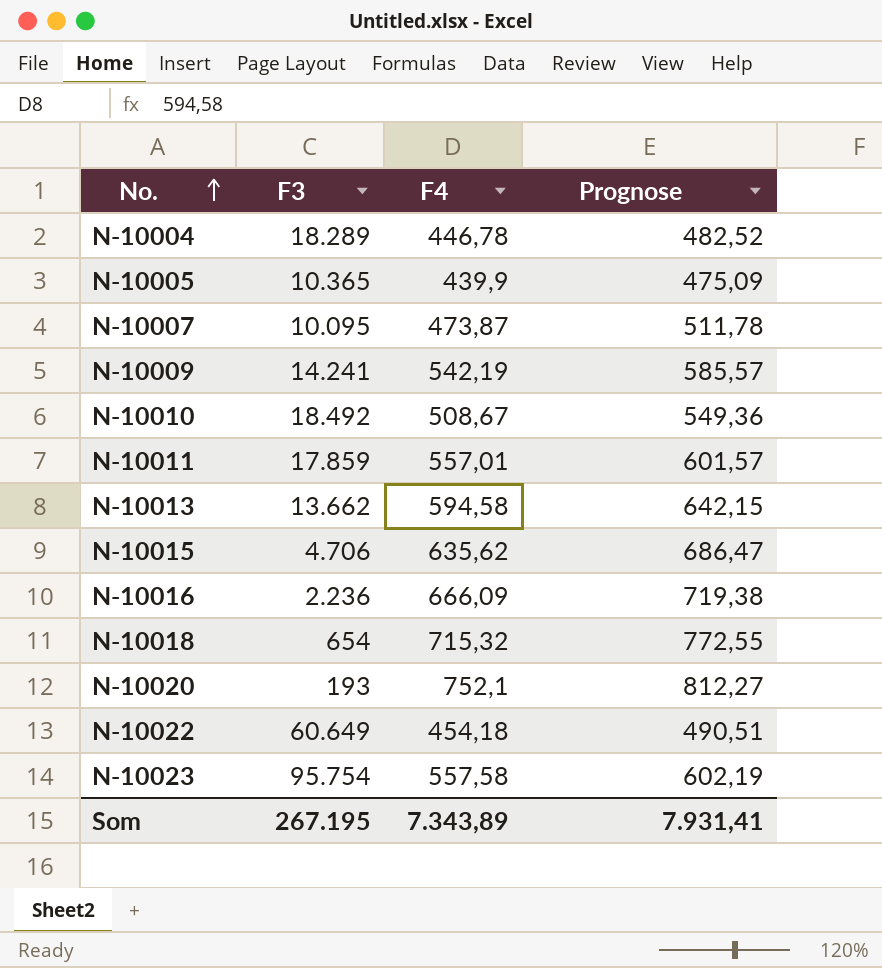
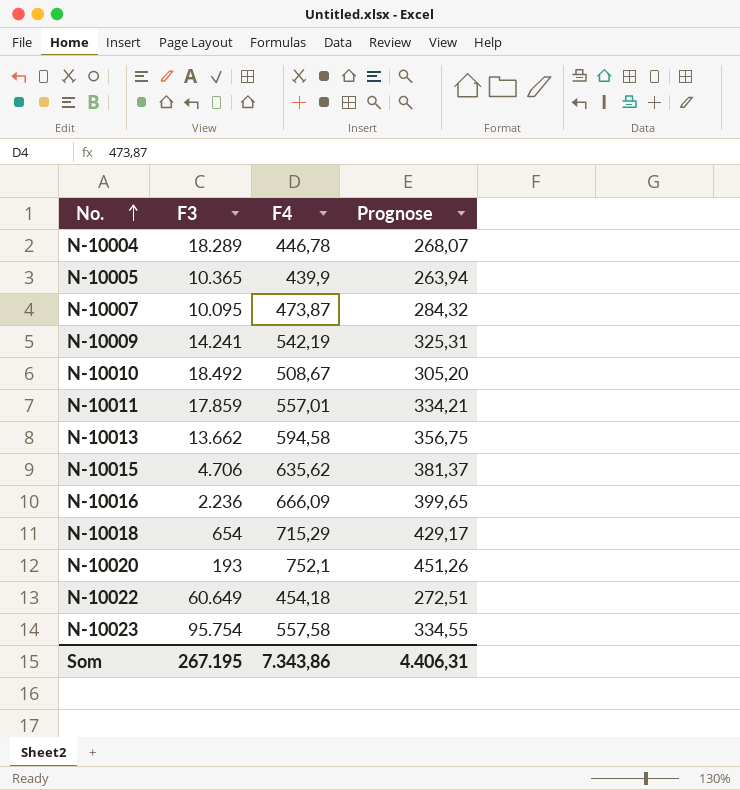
column Prognose | formula: [F4] * 1,08 -> [F4] * 0,6
N-10018 | F4: 715,32 -> 715,29
Som | F4: 7.343,89 -> 7.343,86
Som | Prognose: 7.931,41 -> 4.406,31

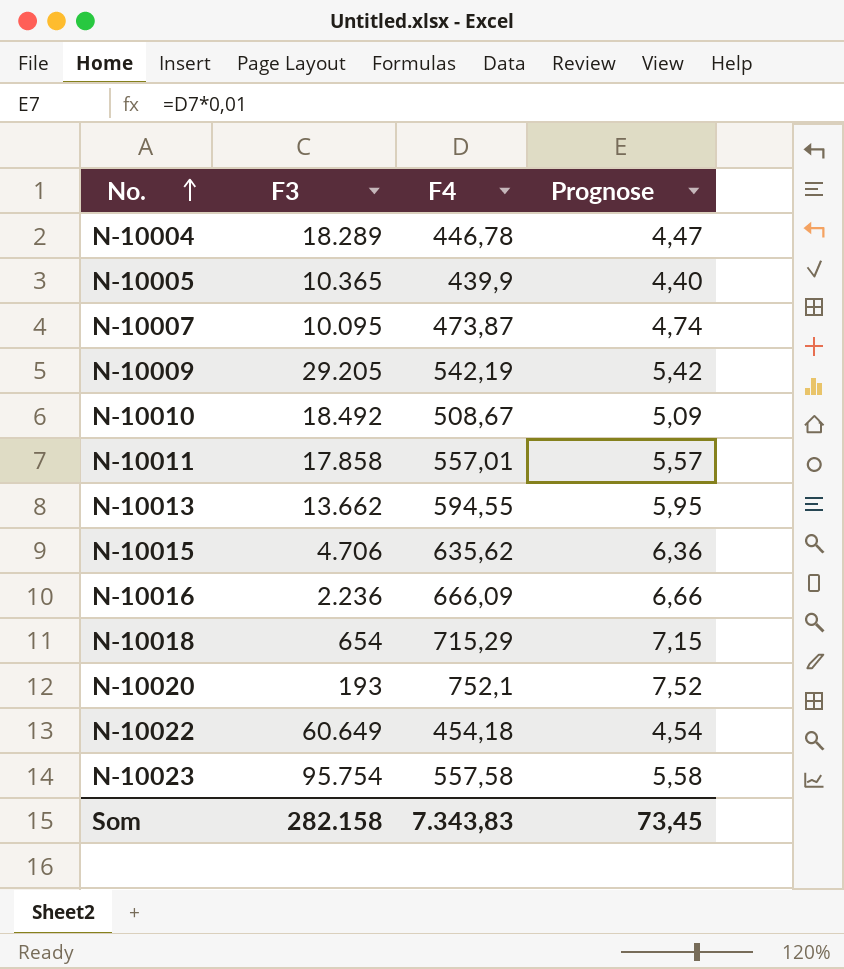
column Prognose | formula: [F4] * 0,6 -> [F4] * 0,01
N-10009 | F3: 14.241 -> 29.205
N-10011 | F3: 17.859 -> 17.858
N-10013 | F4: 594,58 -> 594,55
Som | F3: 267.195 -> 282.158
Som | F4: 7.343,86 -> 7.343,83
Som | Prognose: 4.406,31 -> 73,45

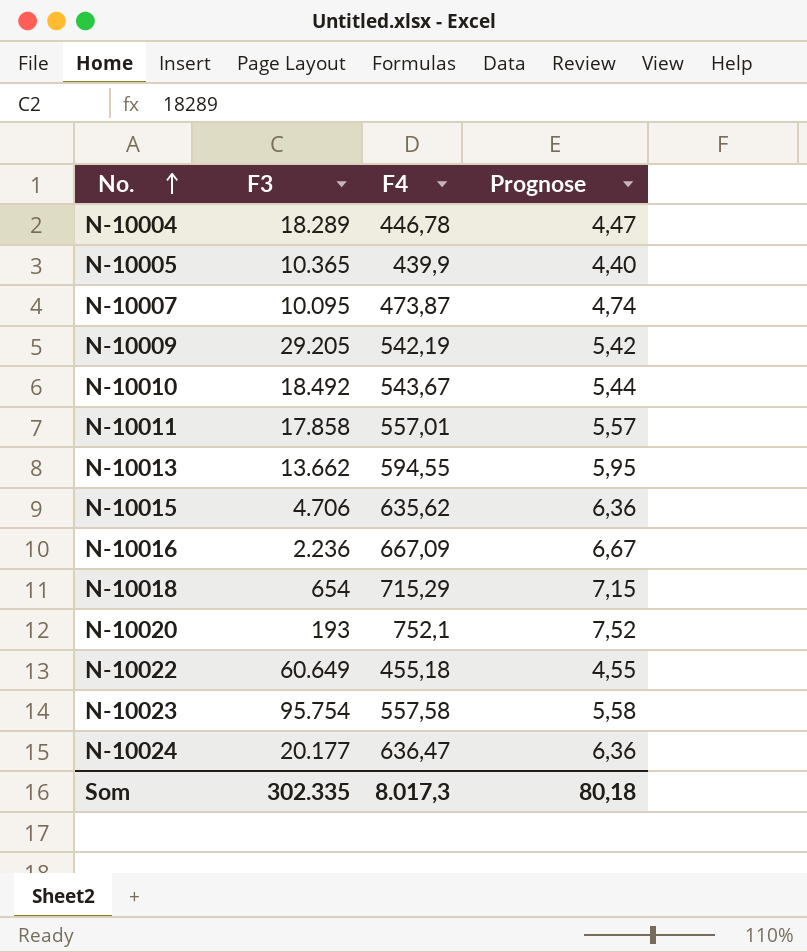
N-10010 | F4: 508,67 -> 543,67
N-10010 | Prognose: 5,09 -> 5,44
N-10016 | F4: 666,09 -> 667,09
N-10016 | Prognose: 6,66 -> 6,67
N-10022 | F4: 454,18 -> 455,18
N-10022 | Prognose: 4,54 -> 4,55
row N-10024: none -> 20.177 | 636,47 | 6,36
Som | F3: 282.158 -> 302.335
Som | F4: 7.343,83 -> 8.017,3
Som | Prognose: 73,45 -> 80,18

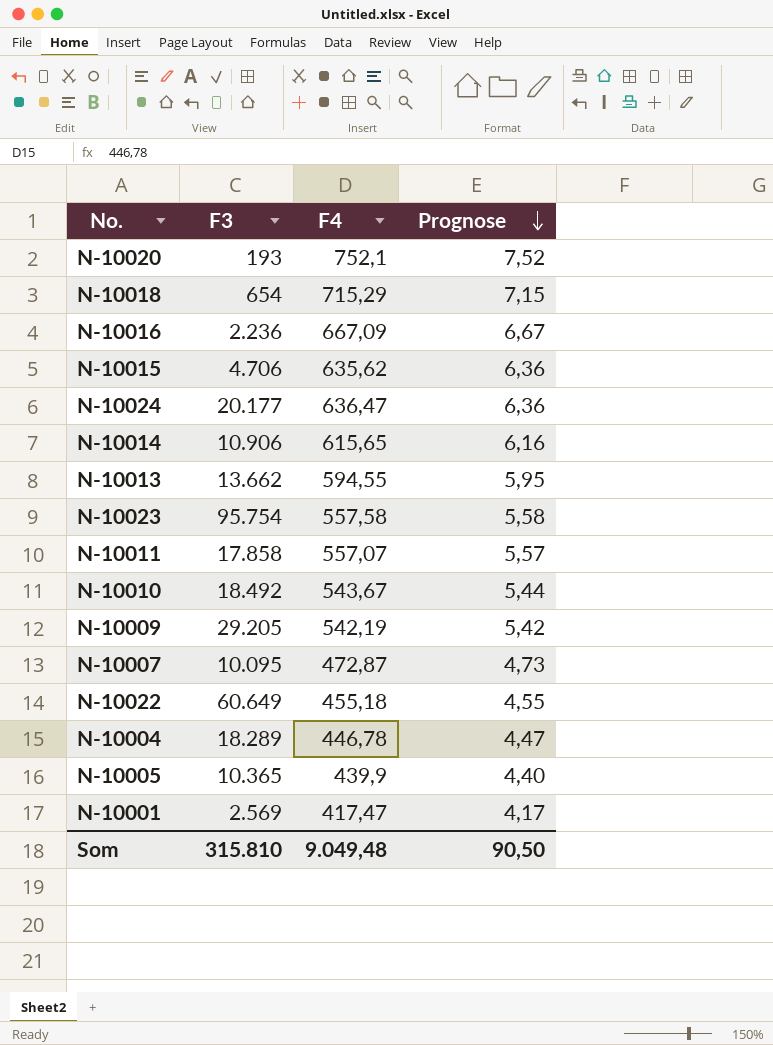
row order: No. ascending -> Prognose descending
row N-10014: none -> 10.906 | 615,65 | 6,16
N-10011 | F4: 557,01 -> 557,07
N-10007 | F4: 473,87 -> 472,87
N-10007 | Prognose: 4,74 -> 4,73
row N-10001: none -> 2.569 | 417,47 | 4,17
Som | F3: 302.335 -> 315.810
Som | F4: 8.017,3 -> 9.049,48
Som | Prognose: 80,18 -> 90,50

